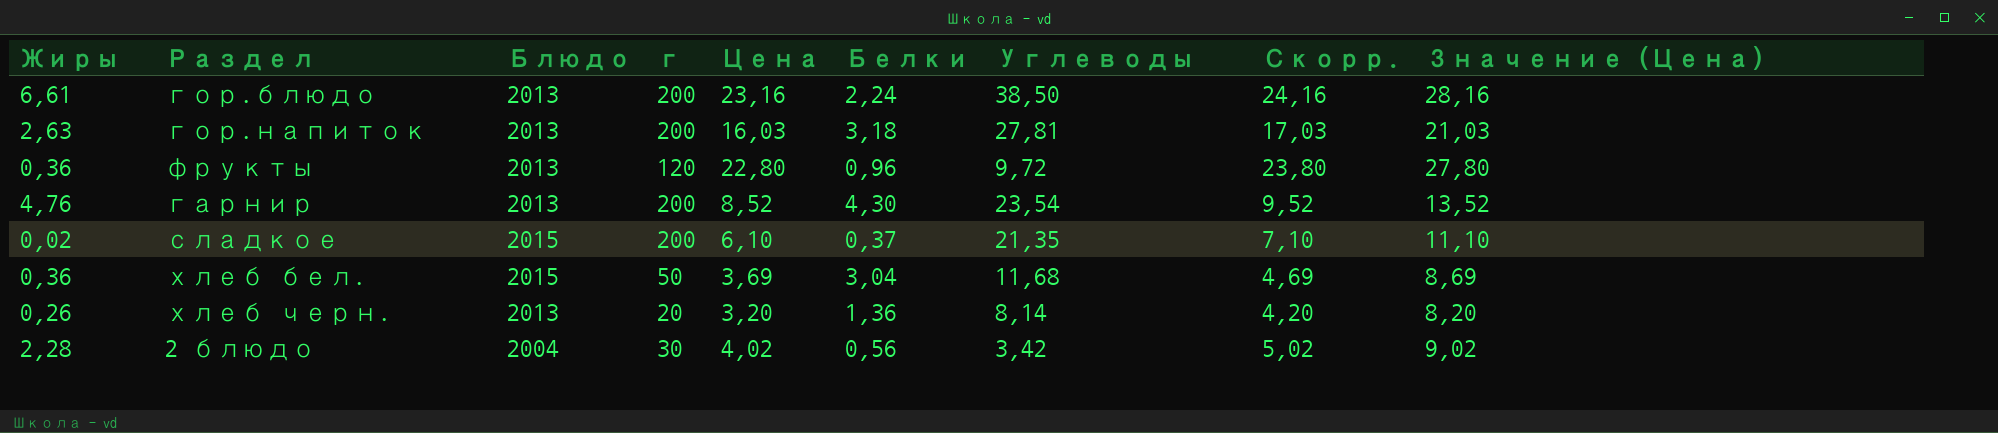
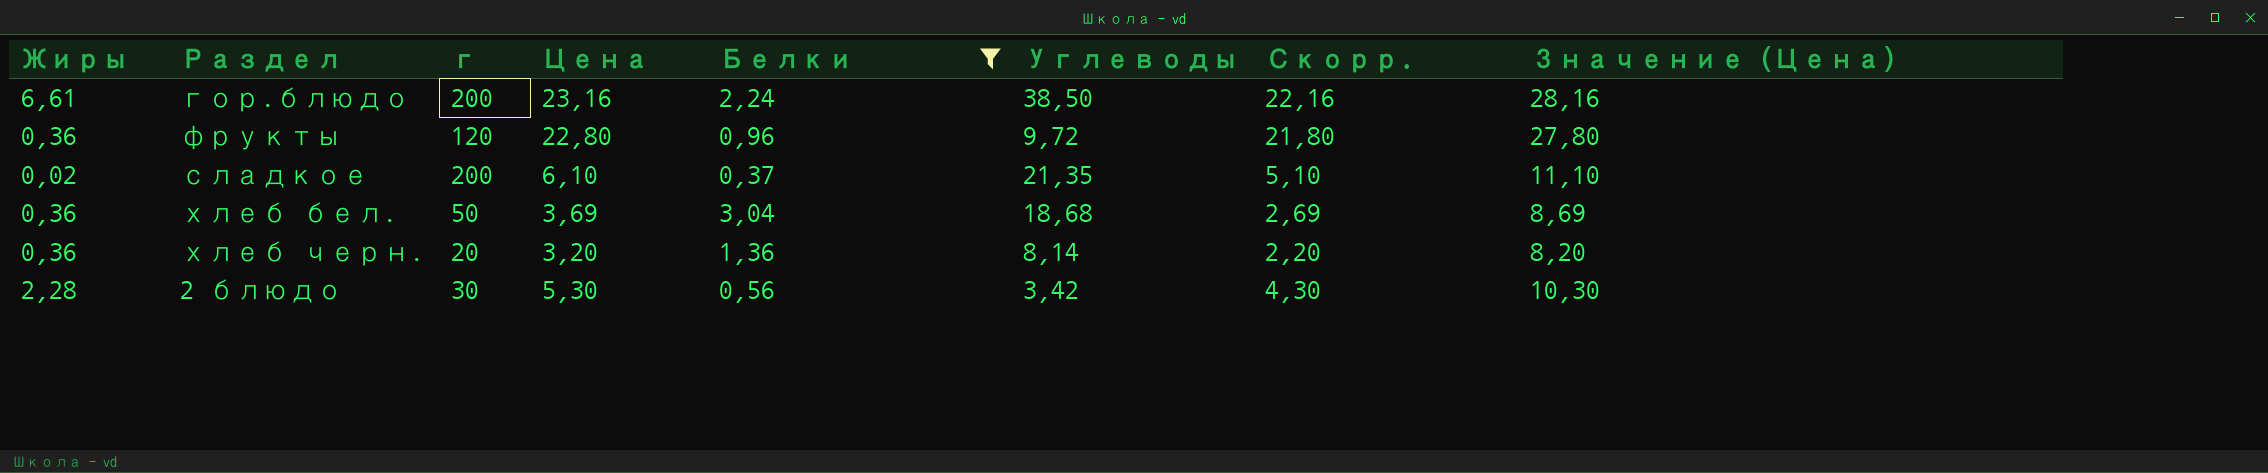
filter: none -> Белки <= 3,04
column Блюдо | position: 3 -> none
column Скорр. | formula: [Цена] + 1 -> [Цена] - 1
хлеб бел. | Углеводы: 11,68 -> 18,68
хлеб черн. | Жиры: 0,26 -> 0,36
2 блюдо | Цена: 4,02 -> 5,30
2 блюдо | Значение (Цена): 9,02 -> 10,30

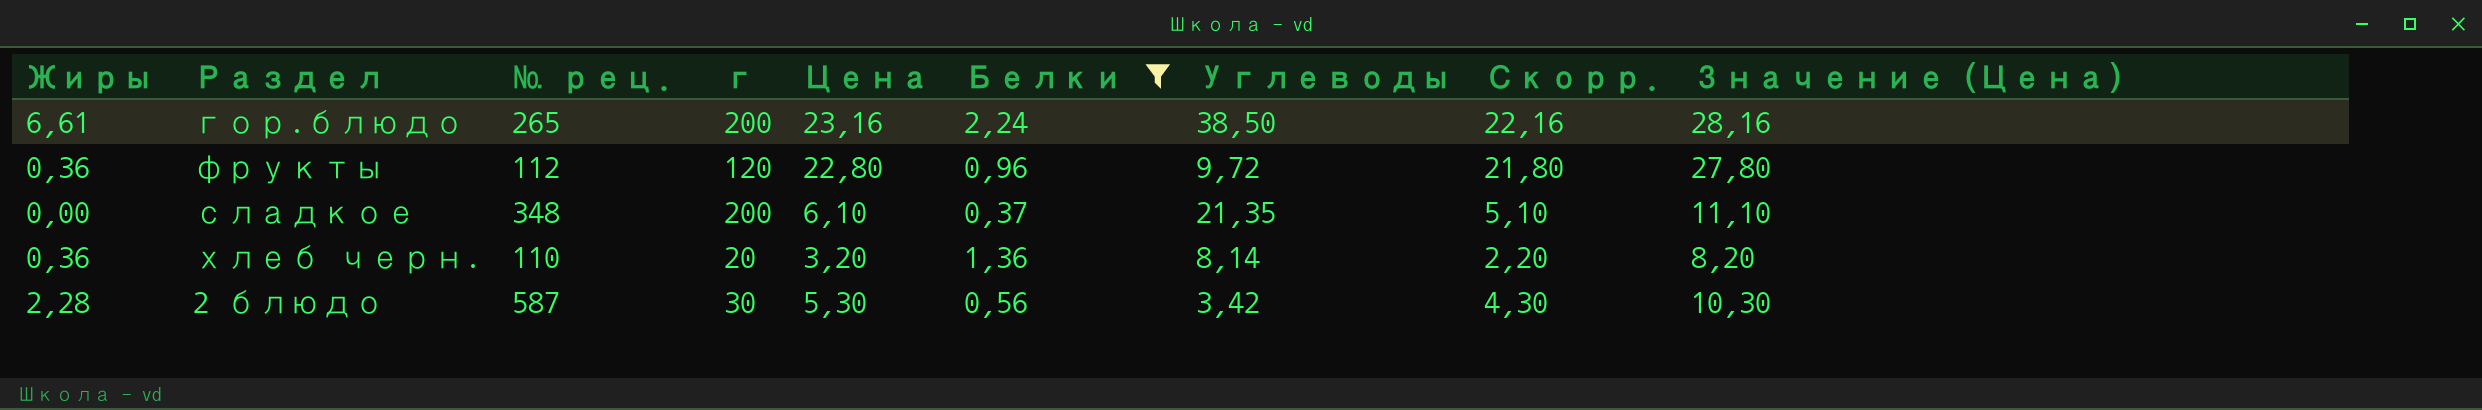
column № рец. | position: none -> 3
row хлеб бел.: 0,36 | 50 | 3,69 | 3,04 | 18,68 | 2,69 | 8,69 -> none
сладкое | Жиры: 0,02 -> 0,00

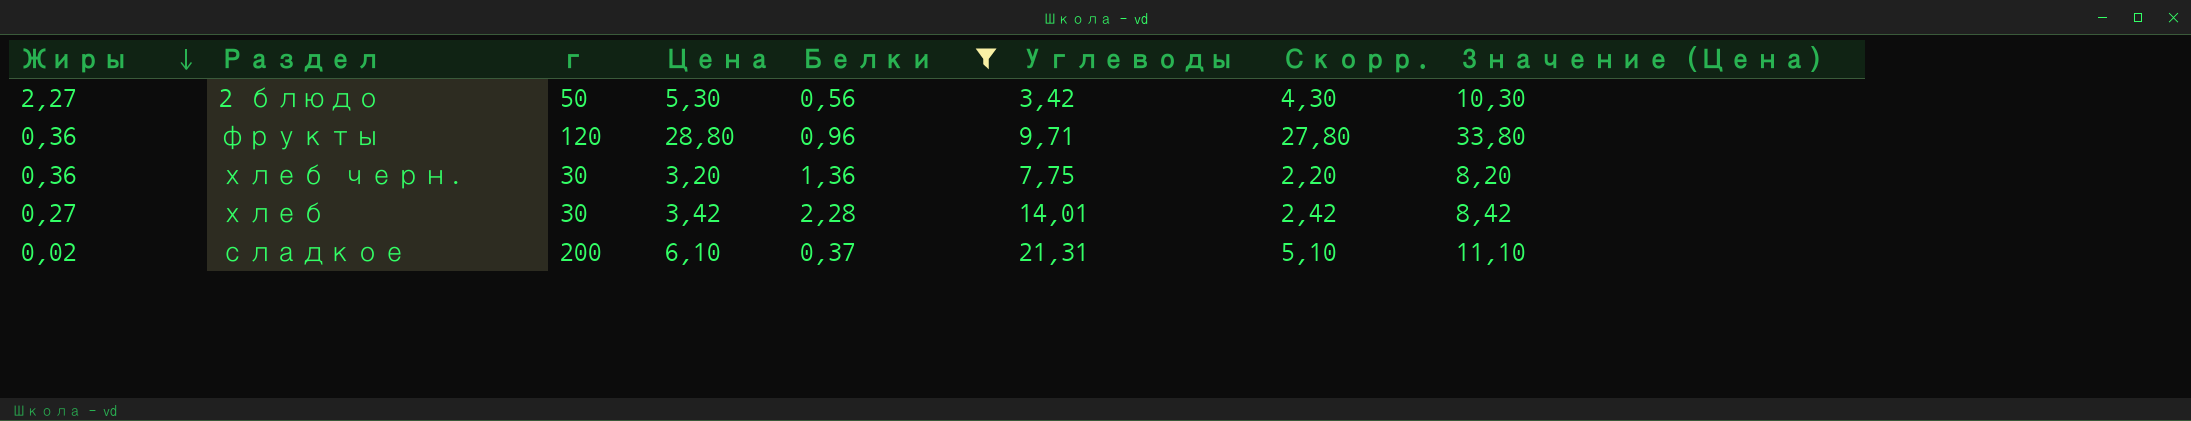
row order: none -> Жиры descending
column № рец. | position: 3 -> none
row гор.блюдо: 6,61 | 265 | 200 | 23,16 | 2,24 | 38,50 | 22,16 | 28,16 -> none
2 блюдо | Жиры: 2,28 -> 2,27
2 блюдо | г: 30 -> 50
фрукты | Цена: 22,80 -> 28,80
фрукты | Углеводы: 9,72 -> 9,71
фрукты | Скорр.: 21,80 -> 27,80
фрукты | Значение (Цена): 27,80 -> 33,80
хлеб черн. | г: 20 -> 30
хлеб черн. | Углеводы: 8,14 -> 7,75
row хлеб: none -> 0,27 | 30 | 3,42 | 2,28 | 14,01 | 2,42 | 8,42
сладкое | Жиры: 0,00 -> 0,02
сладкое | Углеводы: 21,35 -> 21,31

